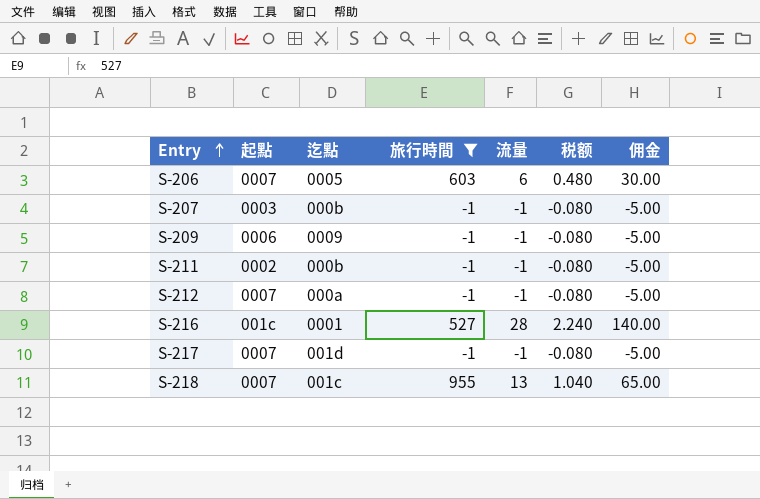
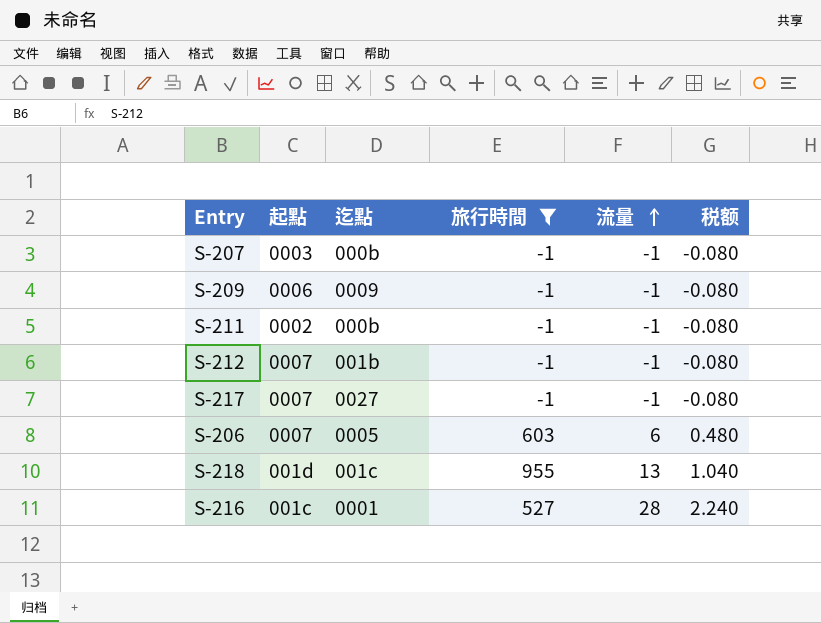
row order: Entry ascending -> 流量 ascending
column 佣金 | formula: [流量] * 5 -> none
S-212 | 迄點: 000a -> 001b
S-217 | 迄點: 001d -> 0027
S-218 | 起點: 0007 -> 001d

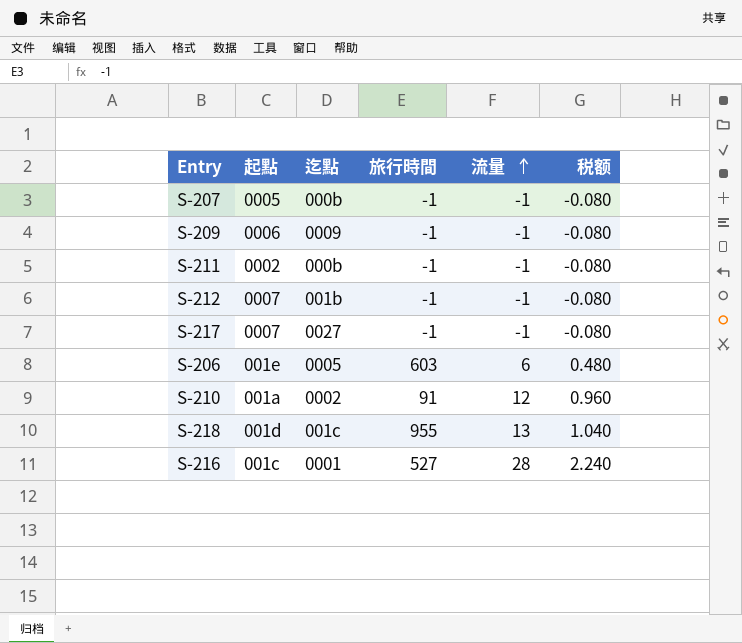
filter: 旅行時間 != 91 -> none
S-207 | 起點: 0003 -> 0005
S-206 | 起點: 0007 -> 001e

